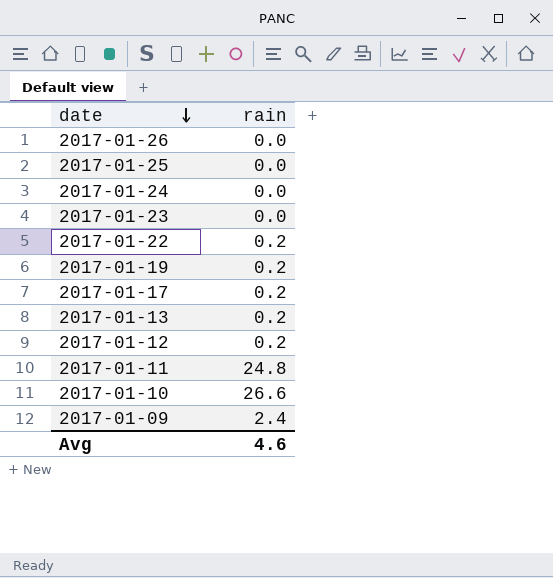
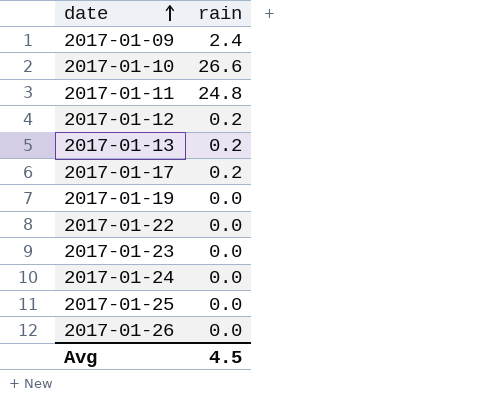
row order: date descending -> date ascending
2017-01-19 | rain: 0.2 -> 0.0
2017-01-22 | rain: 0.2 -> 0.0
Avg | rain: 4.6 -> 4.5

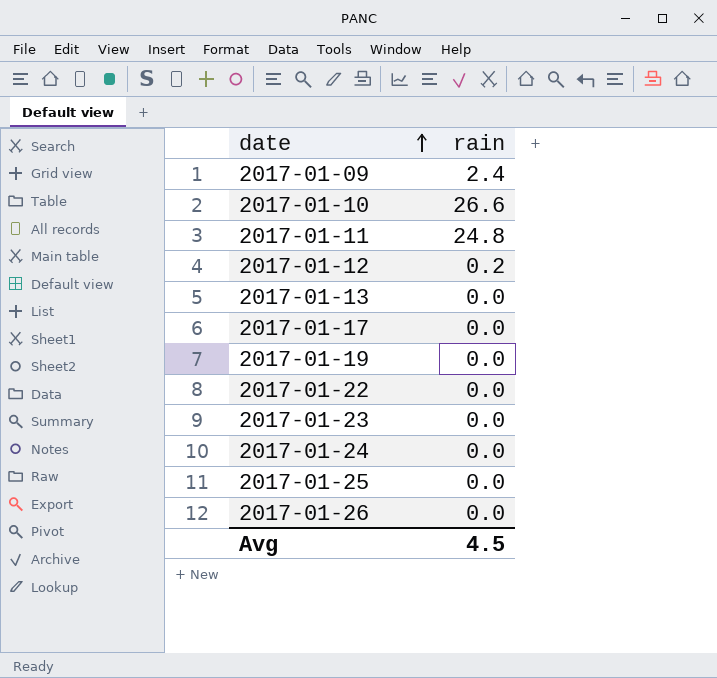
2017-01-13 | rain: 0.2 -> 0.0
2017-01-17 | rain: 0.2 -> 0.0

